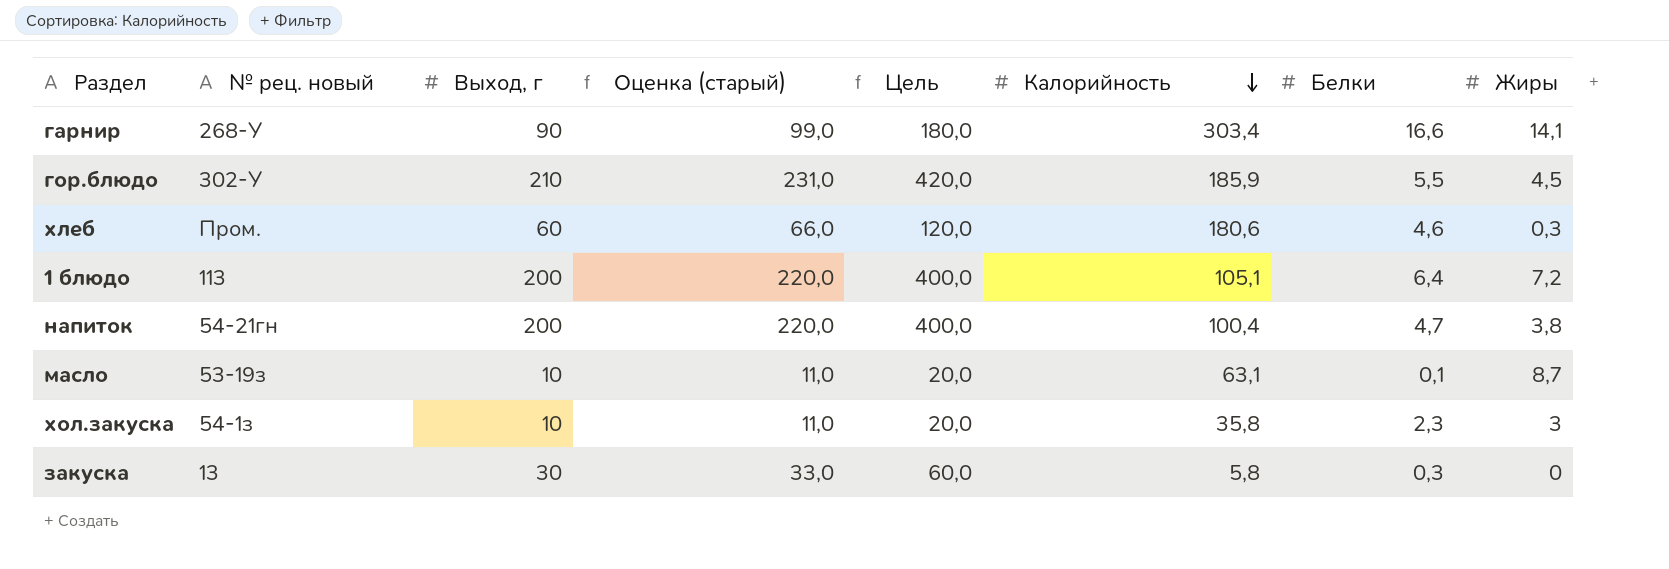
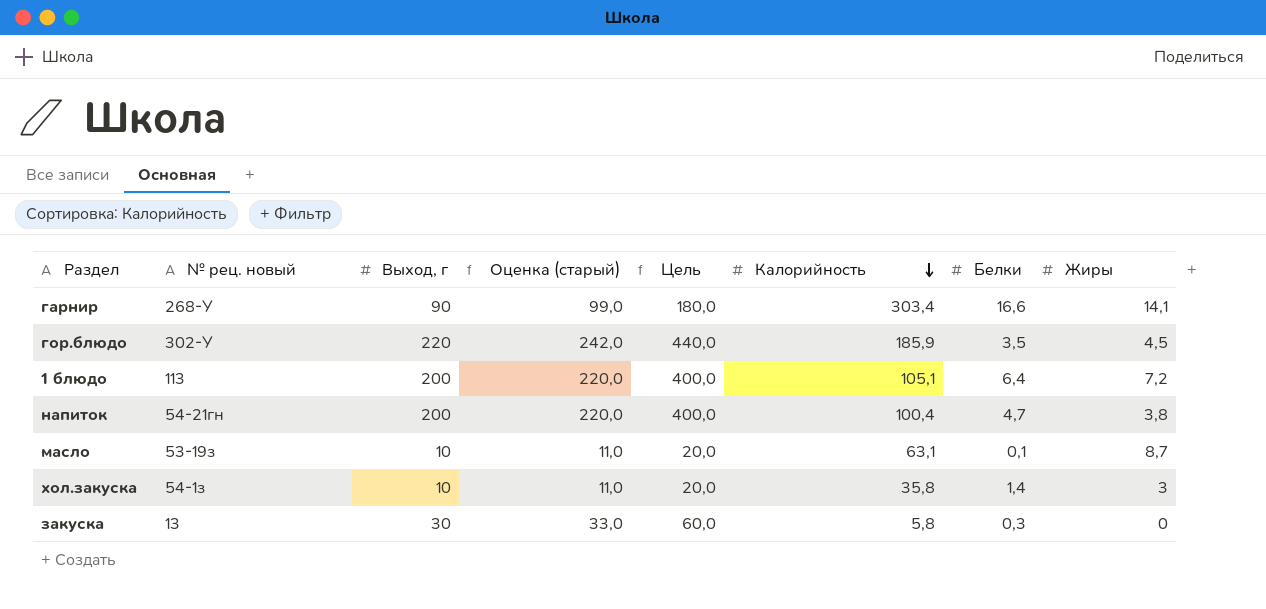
row хлеб: Пром. | 60 | 66,0 | 120,0 | 180,6 | 4,6 | 0,3 -> none
гор.блюдо | Выход, г: 210 -> 220
гор.блюдо | Оценка (старый): 231,0 -> 242,0
гор.блюдо | Цель: 420,0 -> 440,0
гор.блюдо | Белки: 5,5 -> 3,5
хол.закуска | Белки: 2,3 -> 1,4

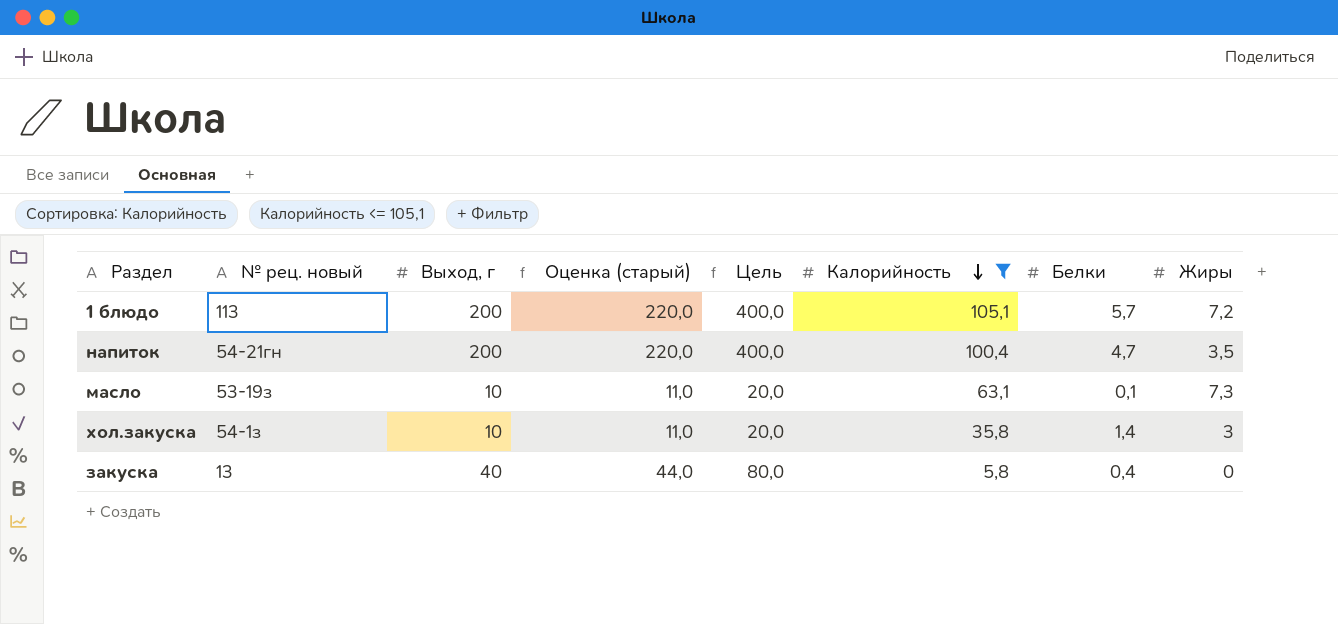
filter: none -> Калорийность <= 105,1
1 блюдо | Белки: 6,4 -> 5,7
напиток | Жиры: 3,8 -> 3,5
масло | Жиры: 8,7 -> 7,3
закуска | Выход, г: 30 -> 40
закуска | Оценка (старый): 33,0 -> 44,0
закуска | Цель: 60,0 -> 80,0
закуска | Белки: 0,3 -> 0,4

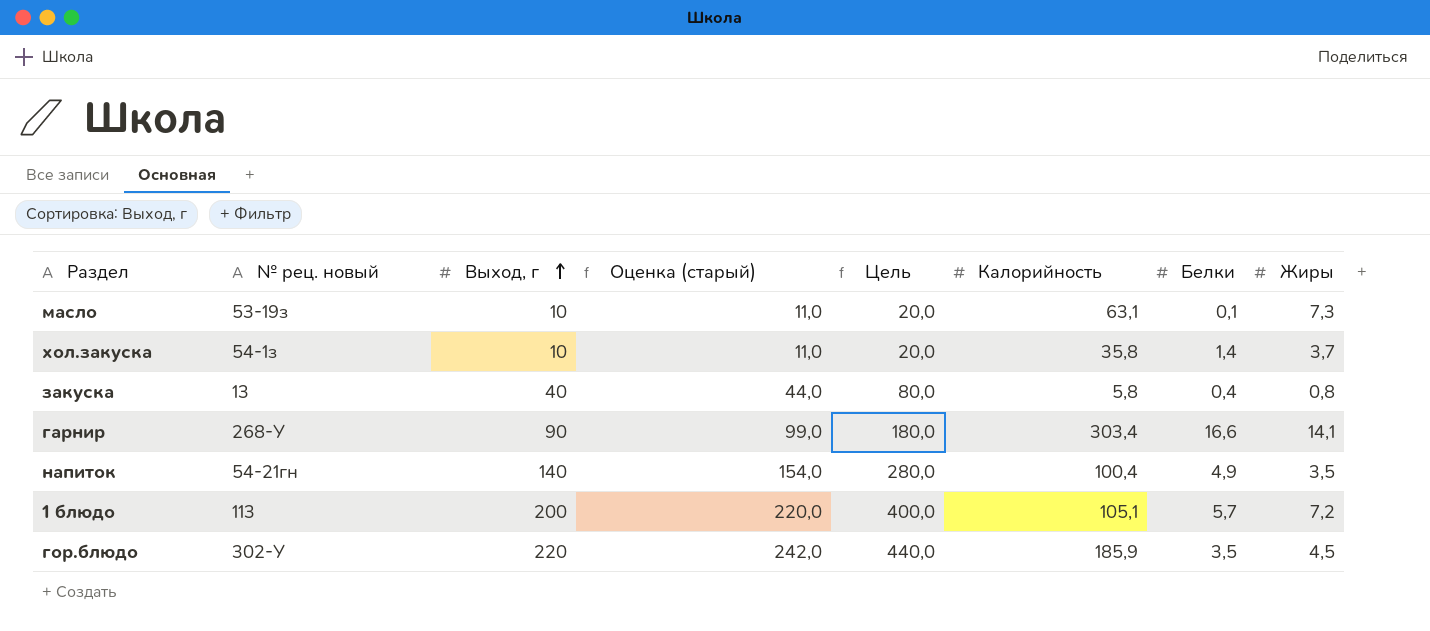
filter: Калорийность <= 105,1 -> none
row order: Калорийность descending -> Выход, г ascending
хол.закуска | Жиры: 3 -> 3,7
закуска | Жиры: 0 -> 0,8
напиток | Выход, г: 200 -> 140
напиток | Оценка (старый): 220,0 -> 154,0
напиток | Цель: 400,0 -> 280,0
напиток | Белки: 4,7 -> 4,9

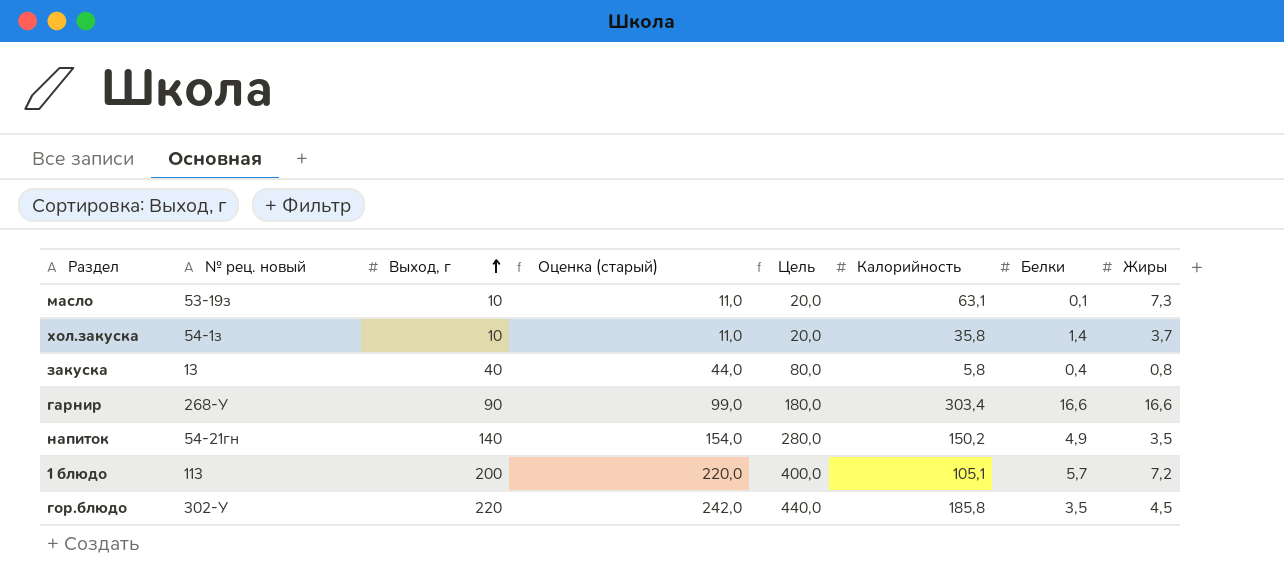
гарнир | Жиры: 14,1 -> 16,6
напиток | Калорийность: 100,4 -> 150,2
гор.блюдо | Калорийность: 185,9 -> 185,8

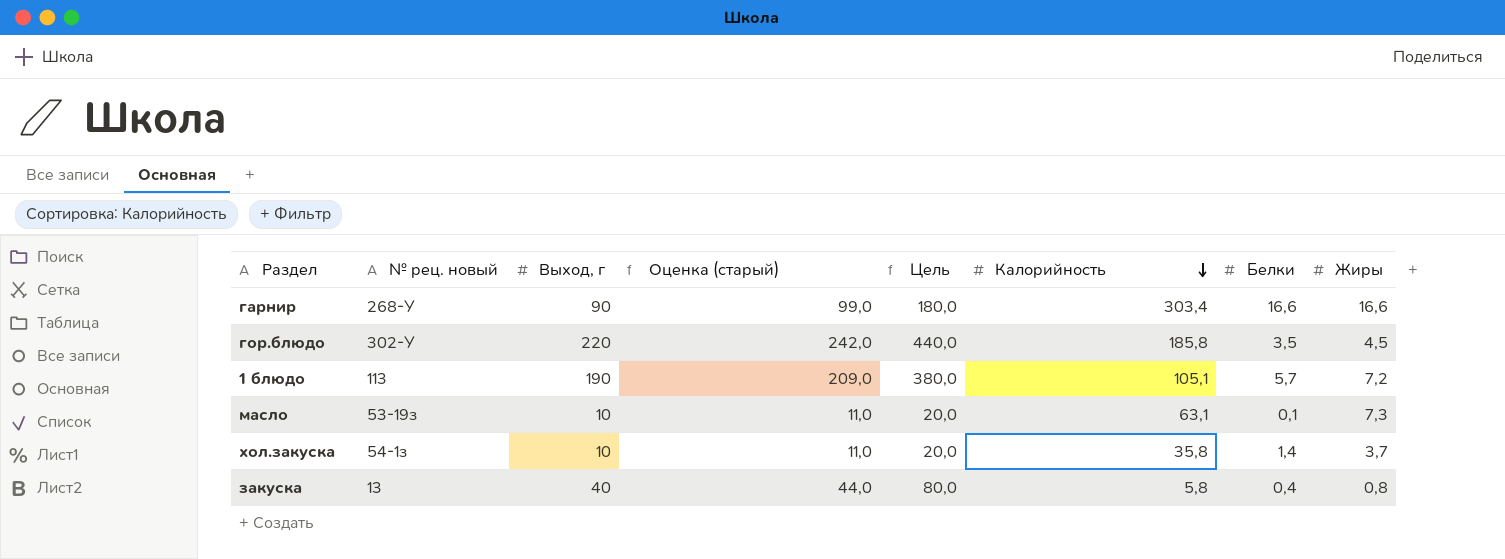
row order: Выход, г ascending -> Калорийность descending
row напиток: 54-21гн | 140 | 154,0 | 280,0 | 150,2 | 4,9 | 3,5 -> none
1 блюдо | Выход, г: 200 -> 190
1 блюдо | Оценка (старый): 220,0 -> 209,0
1 блюдо | Цель: 400,0 -> 380,0

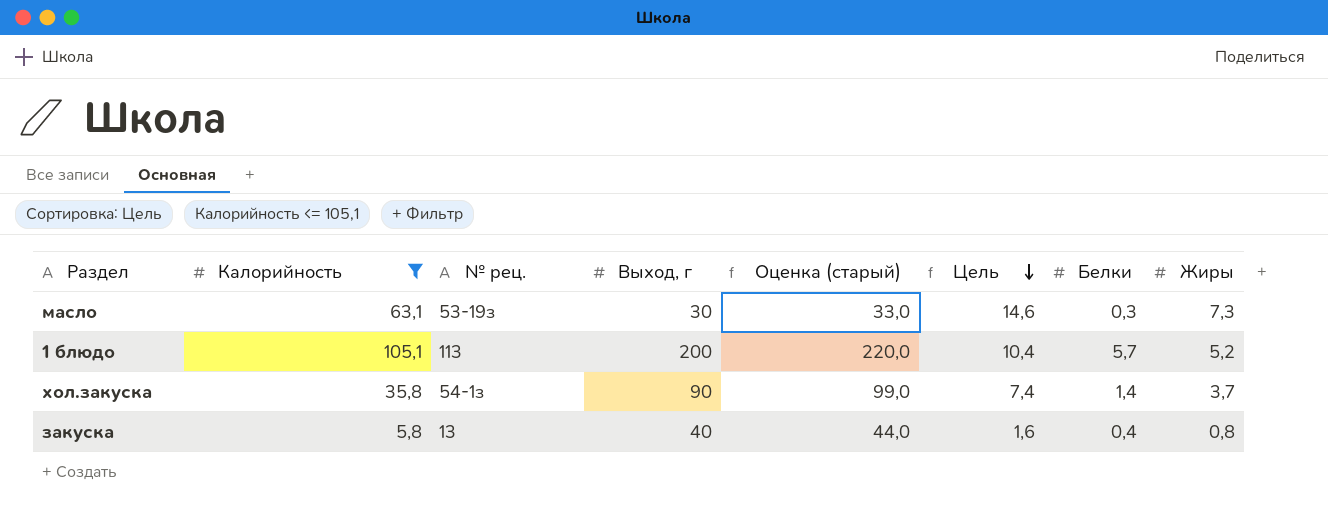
filter: none -> Калорийность <= 105,1
row order: Калорийность descending -> Цель descending
column Калорийность | position: 6 -> 2
column name: № рец. новый -> № рец.
column Цель | formula: [Выход, г] * 2 -> [Жиры] * 2
масло | Выход, г: 10 -> 30
масло | Оценка (старый): 11,0 -> 33,0
масло | Белки: 0,1 -> 0,3
1 блюдо | Выход, г: 190 -> 200
1 блюдо | Оценка (старый): 209,0 -> 220,0
1 блюдо | Жиры: 7,2 -> 5,2
хол.закуска | Выход, г: 10 -> 90
хол.закуска | Оценка (старый): 11,0 -> 99,0

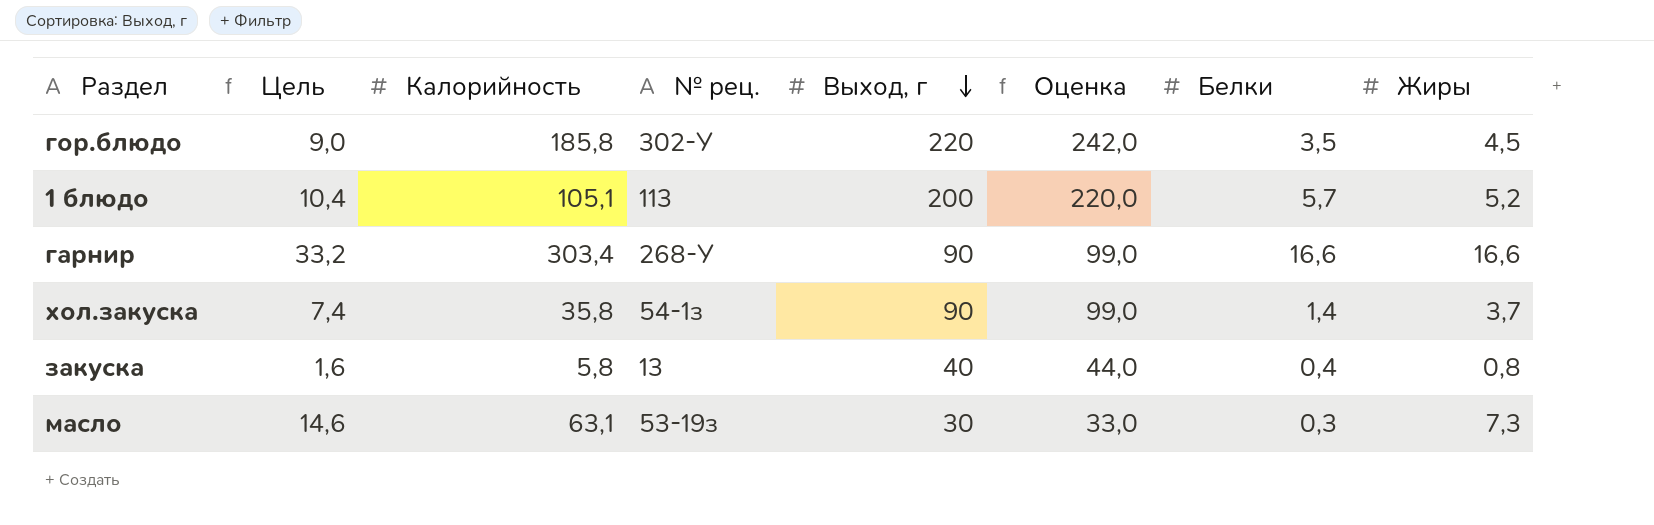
filter: Калорийность <= 105,1 -> none
row order: Цель descending -> Выход, г descending
column Цель | position: 6 -> 2
column name: Оценка (старый) -> Оценка

